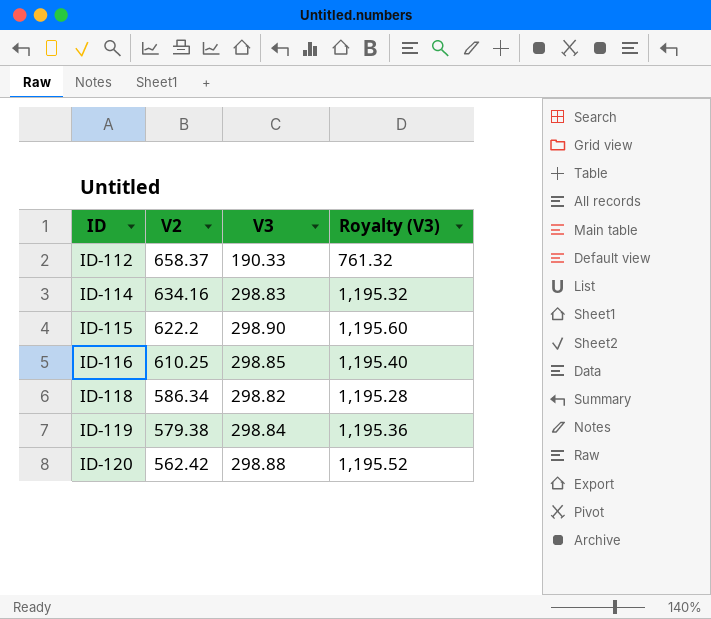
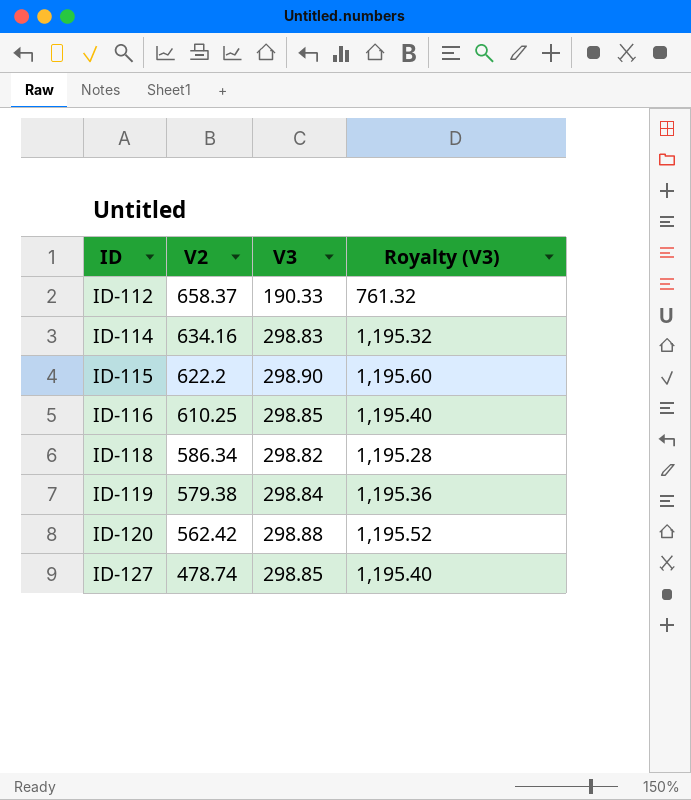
row ID-127: none -> 478.74 | 298.85 | 1,195.40

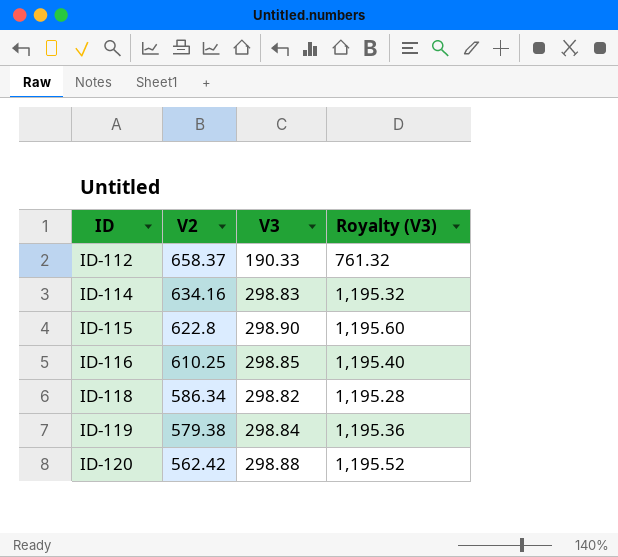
row ID-127: 478.74 | 298.85 | 1,195.40 -> none
ID-115 | V2: 622.2 -> 622.8

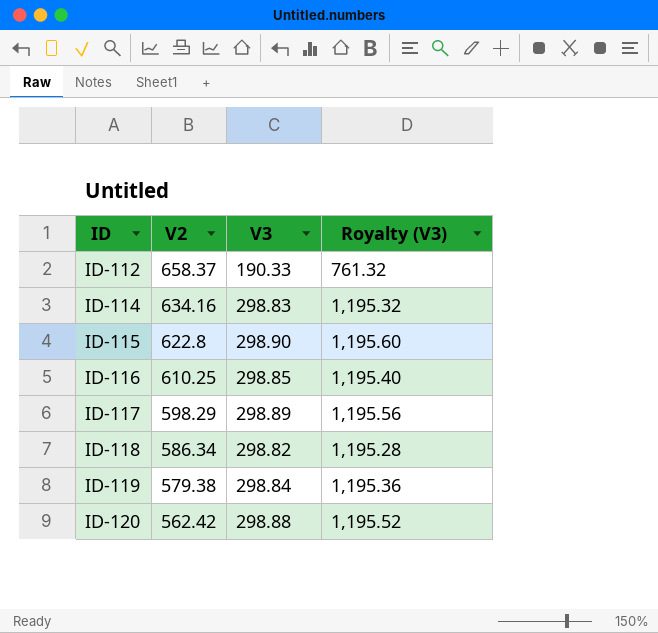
row ID-117: none -> 598.29 | 298.89 | 1,195.56

